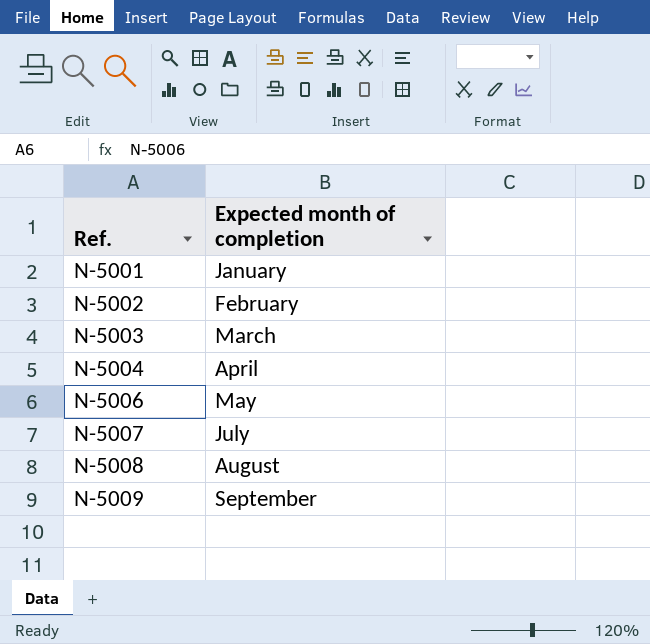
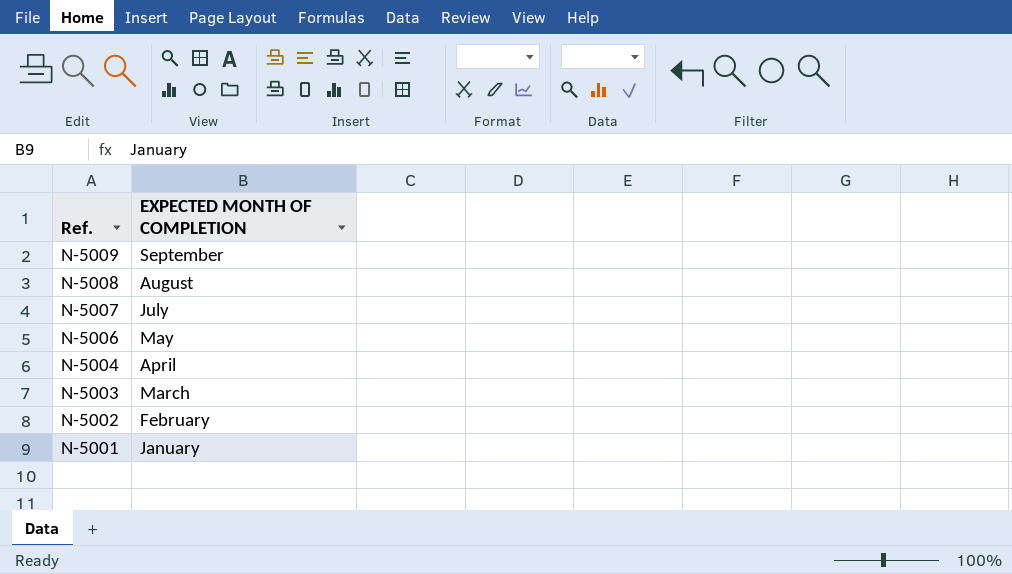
row order: Ref. ascending -> Ref. descending
column name: Expected month of completion -> EXPECTED MONTH OF COMPLETION

